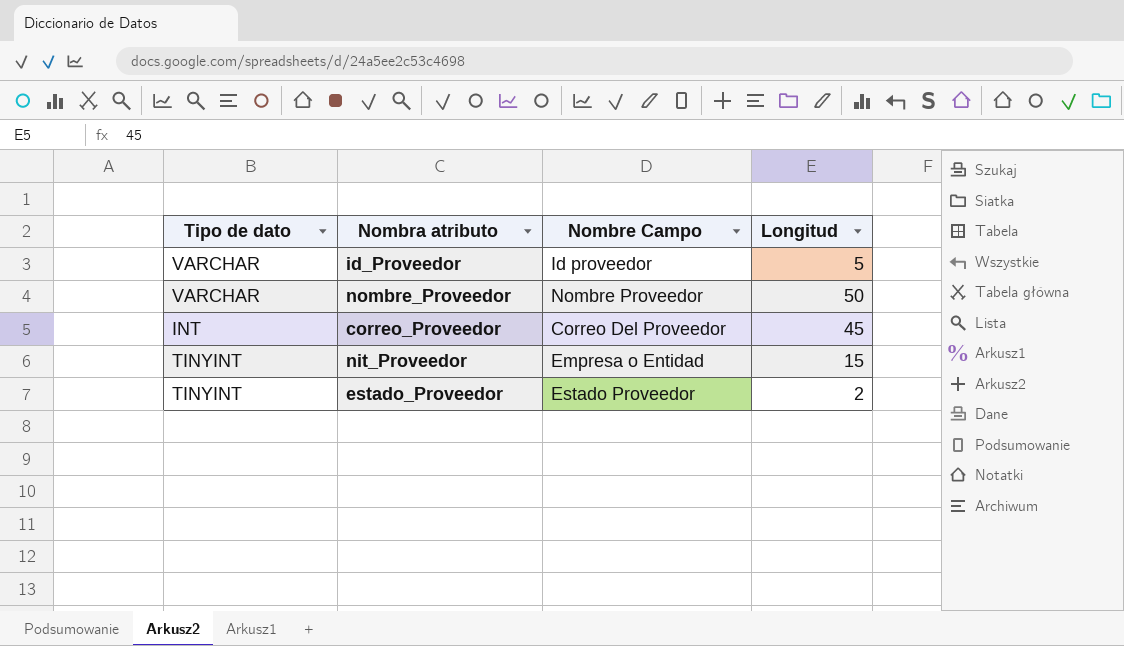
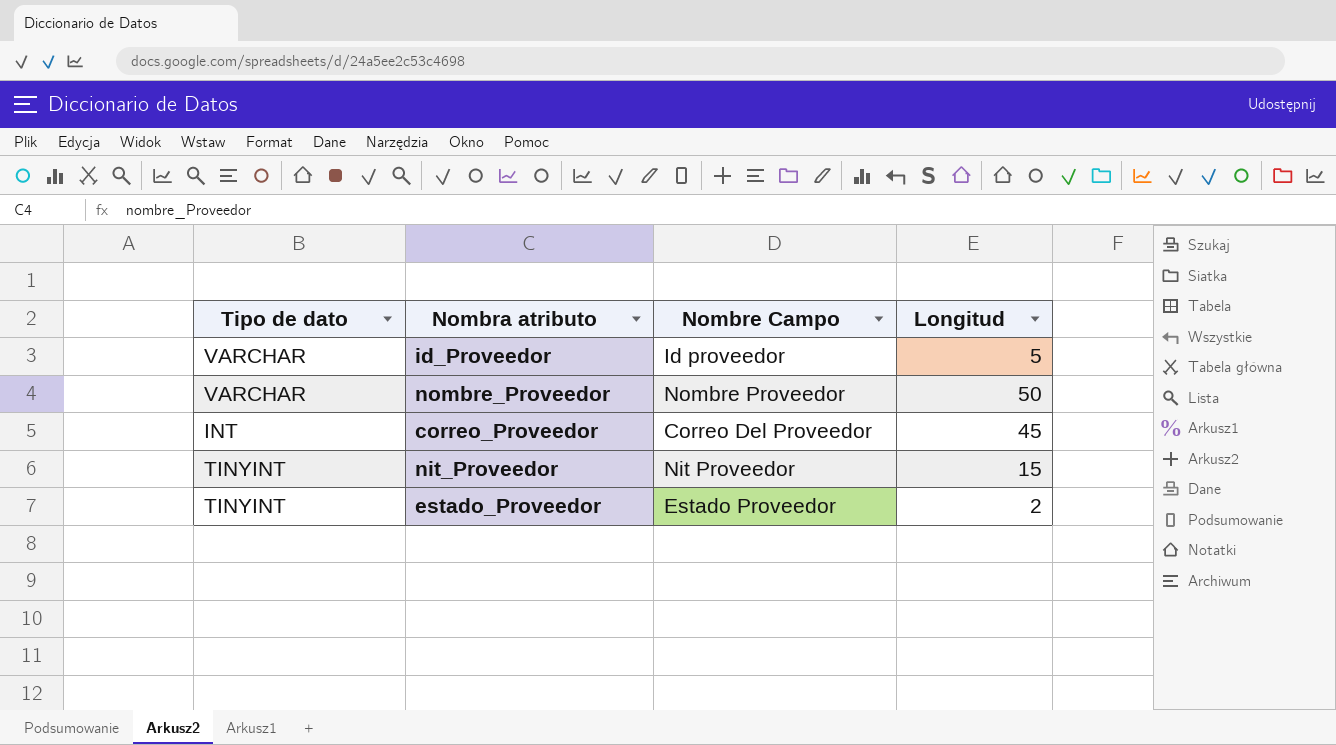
nit_Proveedor | Nombre Campo: Empresa o Entidad -> Nit Proveedor

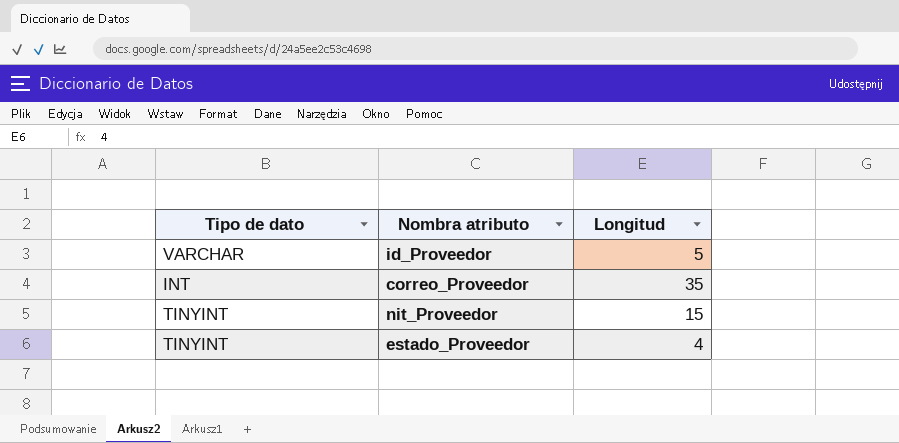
column Nombre Campo | position: 3 -> none
row nombre_Proveedor: VARCHAR | Nombre Proveedor | 50 -> none
correo_Proveedor | Longitud: 45 -> 35
estado_Proveedor | Longitud: 2 -> 4

